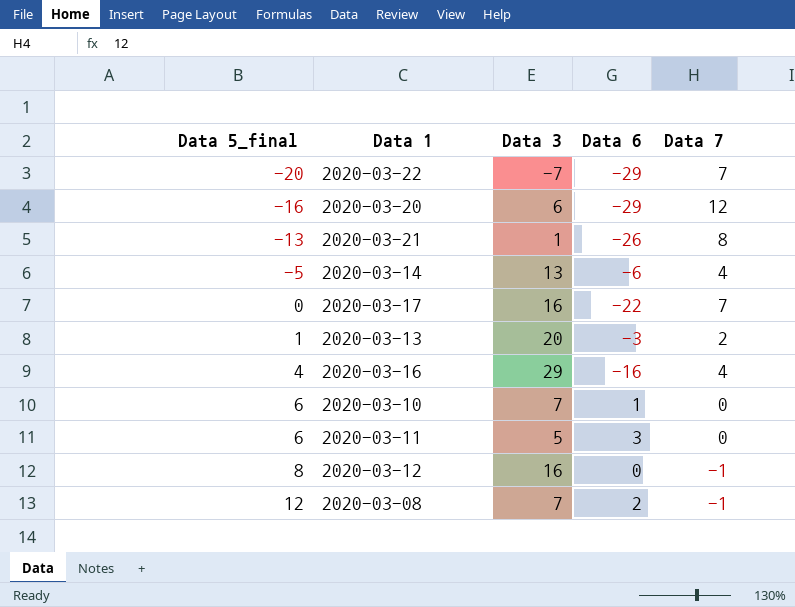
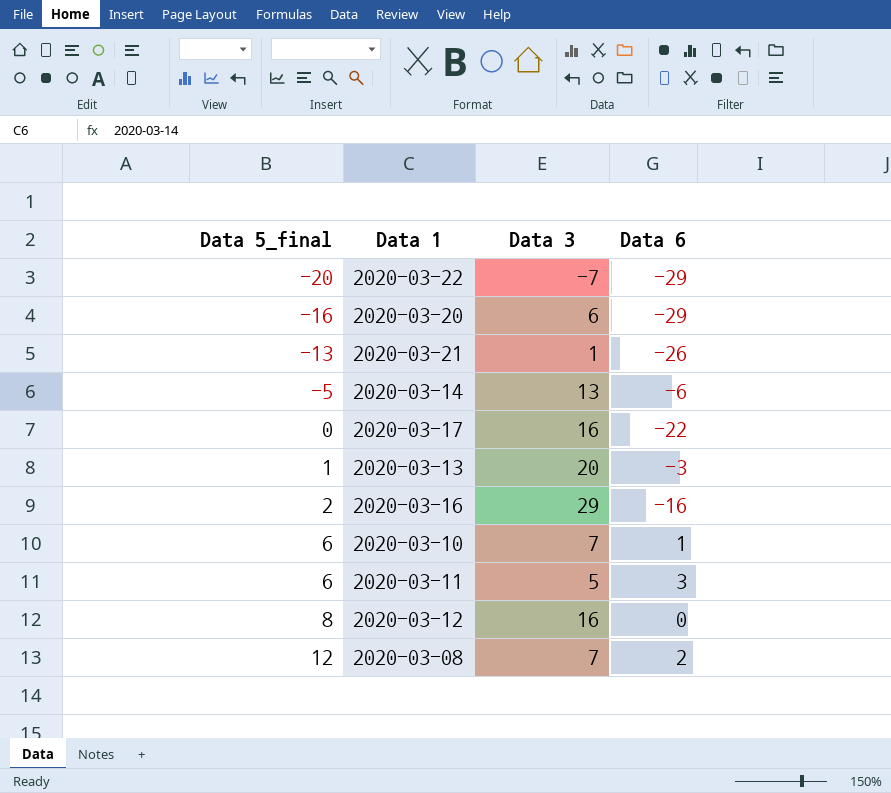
column Data 7 | position: 5 -> none
2020-03-16 | Data 5_final: 4 -> 2

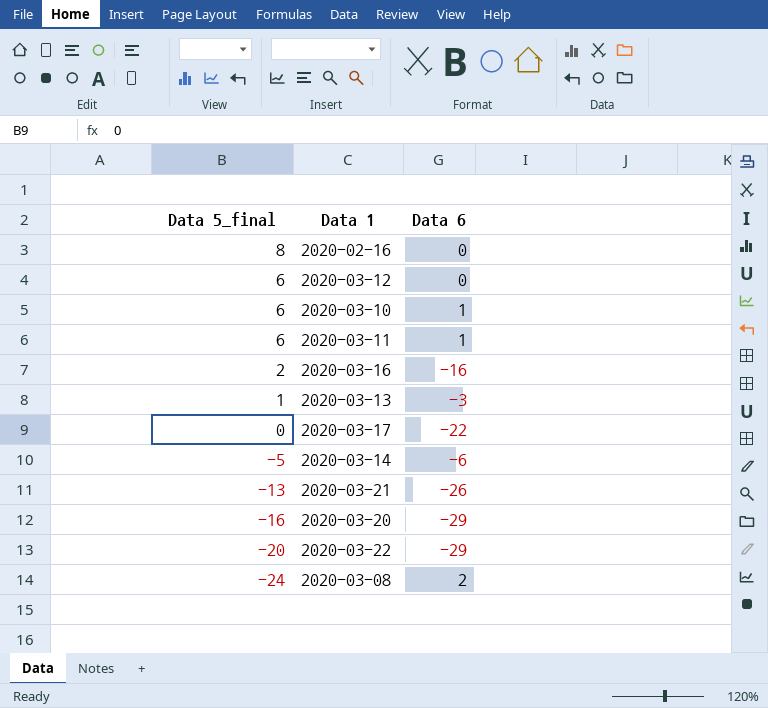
row order: Data 5_final ascending -> Data 5_final descending
column Data 3 | position: 3 -> none
row 2020-02-16: none -> 8 | 0
2020-03-12 | Data 5_final: 8 -> 6
2020-03-11 | Data 6: 3 -> 1
2020-03-08 | Data 5_final: 12 -> -24

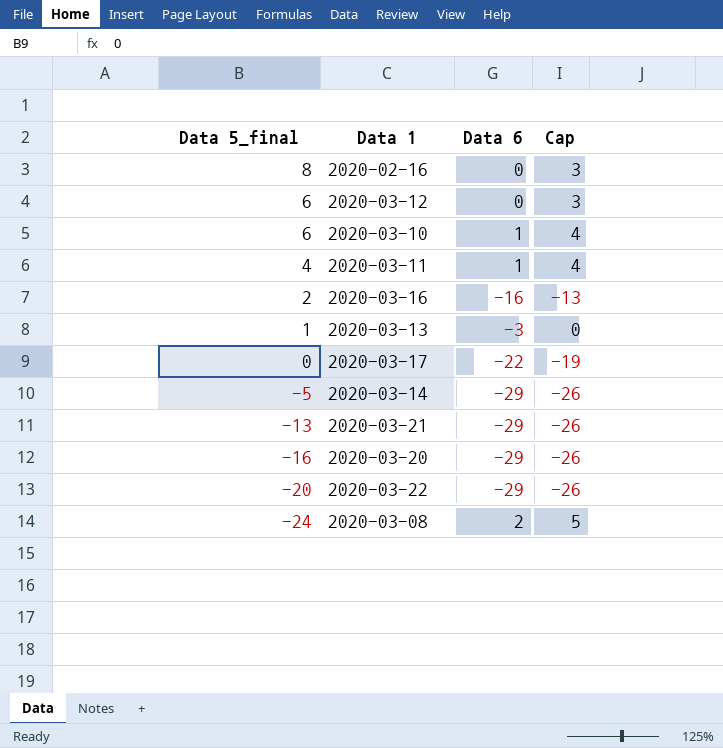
column Cap | formula: none -> [Data 6] + 3
2020-03-11 | Data 5_final: 6 -> 4
2020-03-14 | Data 6: -6 -> -29
2020-03-21 | Data 6: -26 -> -29

